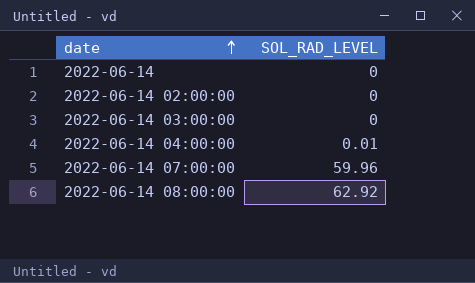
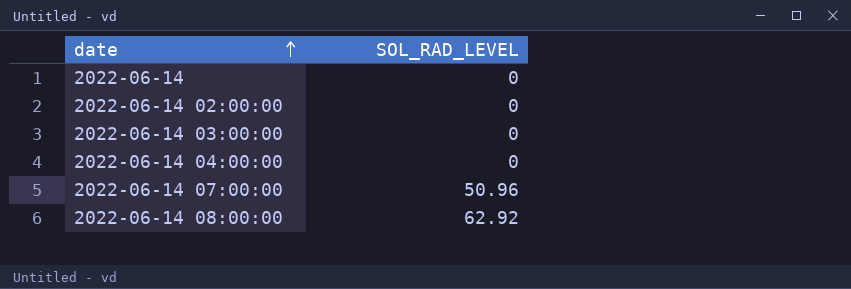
2022-06-14 04:00:00 | SOL_RAD_LEVEL: 0.01 -> 0
2022-06-14 07:00:00 | SOL_RAD_LEVEL: 59.96 -> 50.96

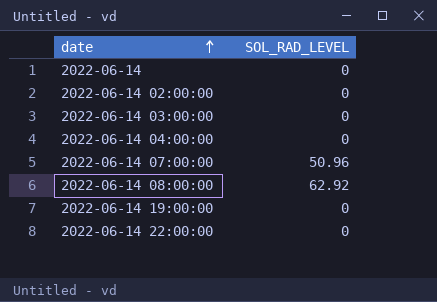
row 2022-06-14 19:00:00: none -> 0
row 2022-06-14 22:00:00: none -> 0

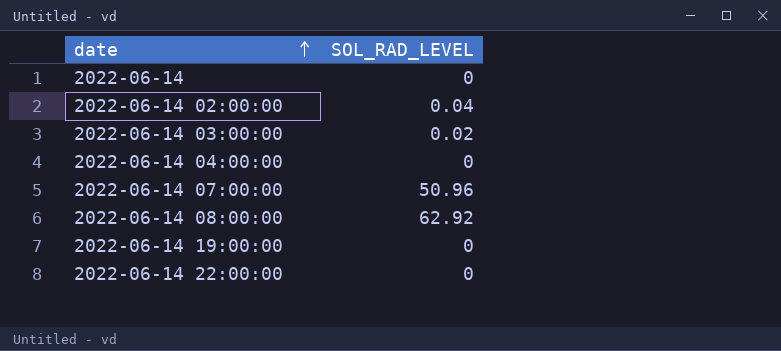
2022-06-14 02:00:00 | SOL_RAD_LEVEL: 0 -> 0.04
2022-06-14 03:00:00 | SOL_RAD_LEVEL: 0 -> 0.02

